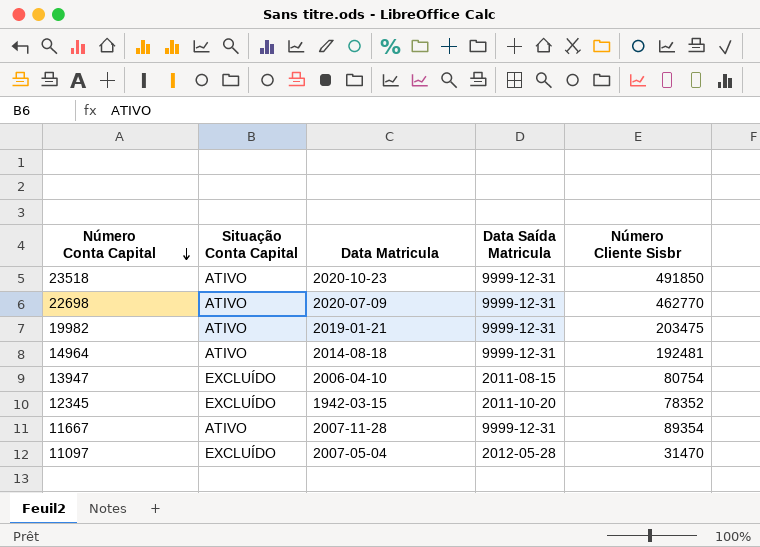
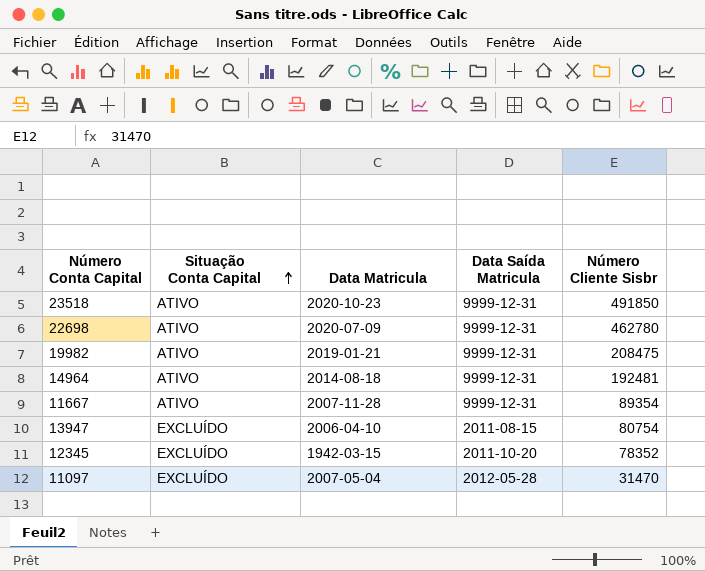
row order: Número Conta Capital descending -> Situação Conta Capital ascending
22698 | Número Cliente Sisbr: 462770 -> 462780
19982 | Número Cliente Sisbr: 203475 -> 208475

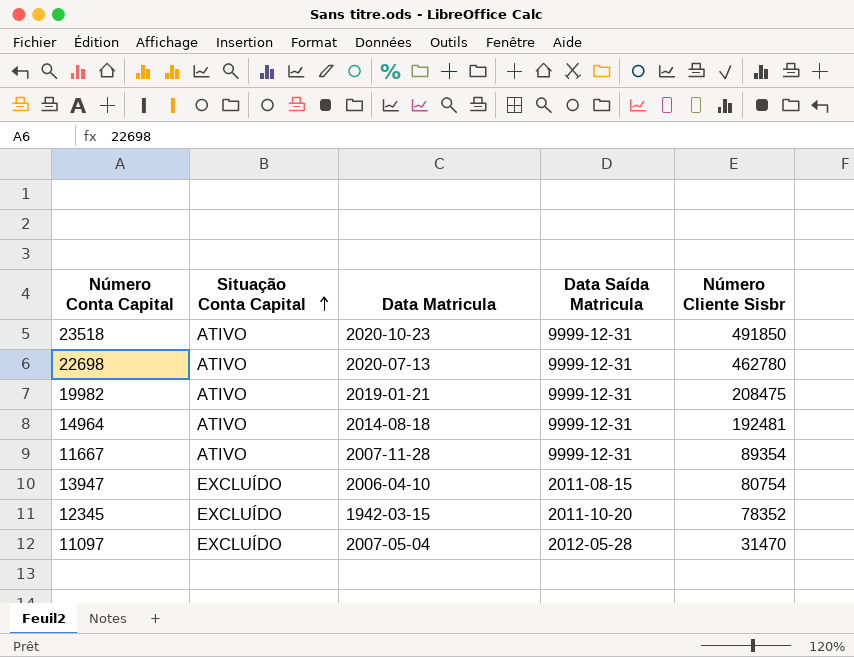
22698 | Data Matricula: 2020-07-09 -> 2020-07-13

